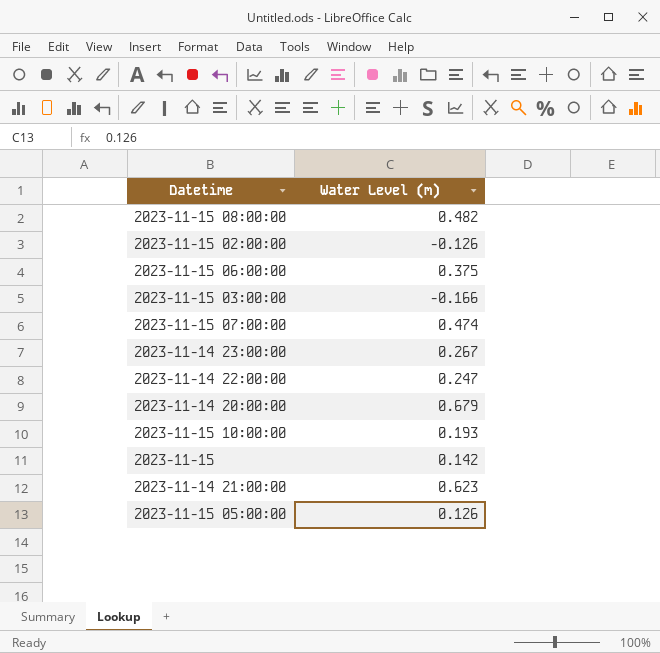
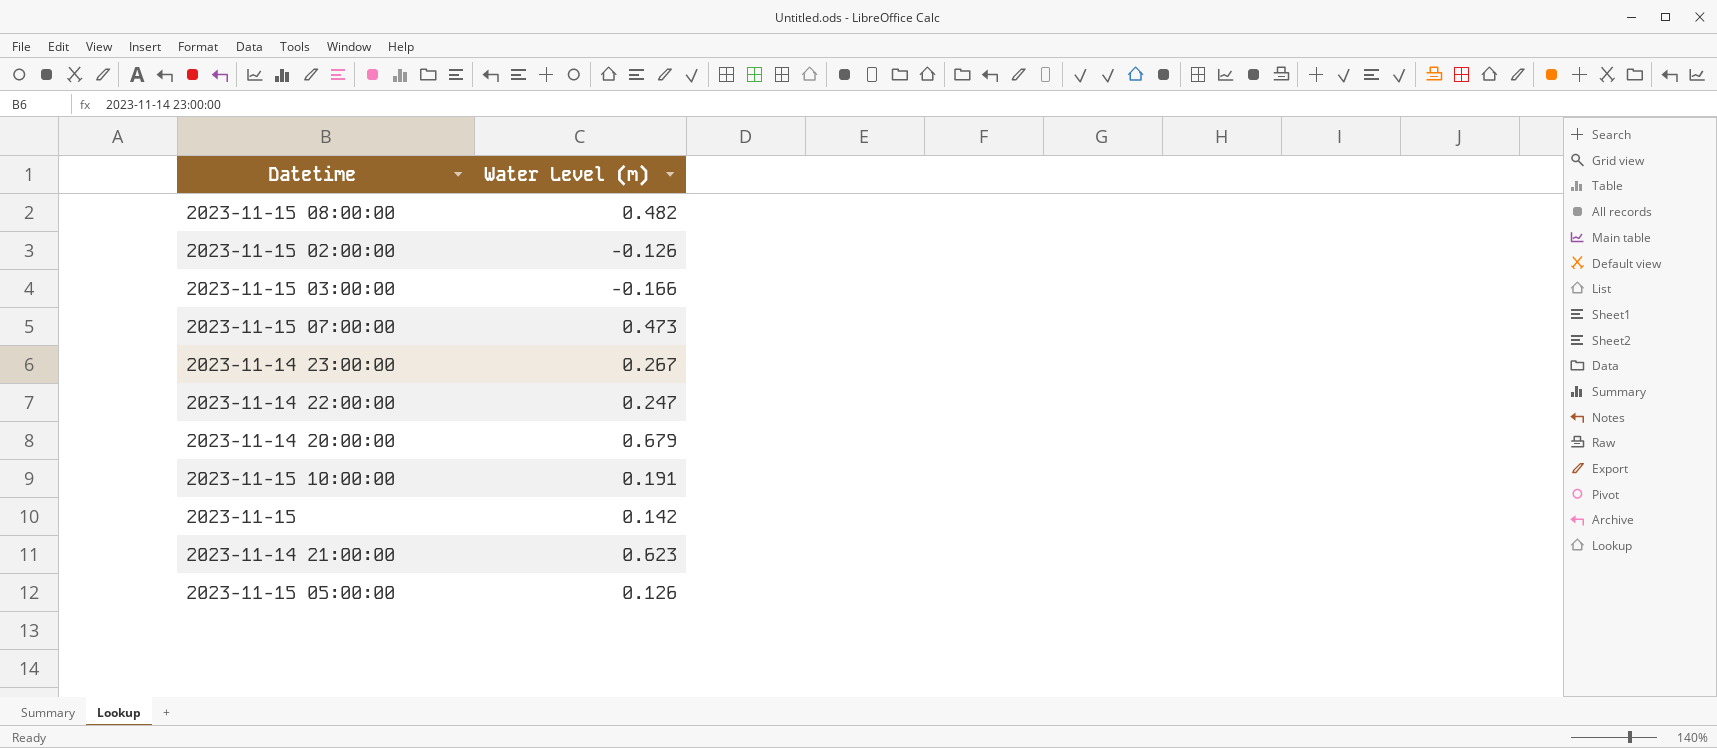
row 2023-11-15 06:00:00: 0.375 -> none
2023-11-15 07:00:00 | Water Level (m): 0.474 -> 0.473
2023-11-15 10:00:00 | Water Level (m): 0.193 -> 0.191

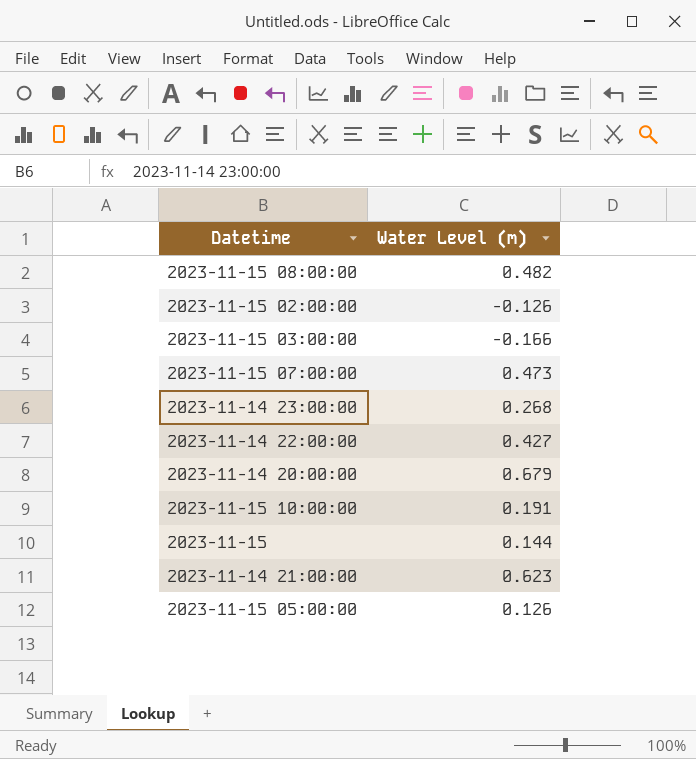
2023-11-14 23:00:00 | Water Level (m): 0.267 -> 0.268
2023-11-14 22:00:00 | Water Level (m): 0.247 -> 0.427
2023-11-15 | Water Level (m): 0.142 -> 0.144

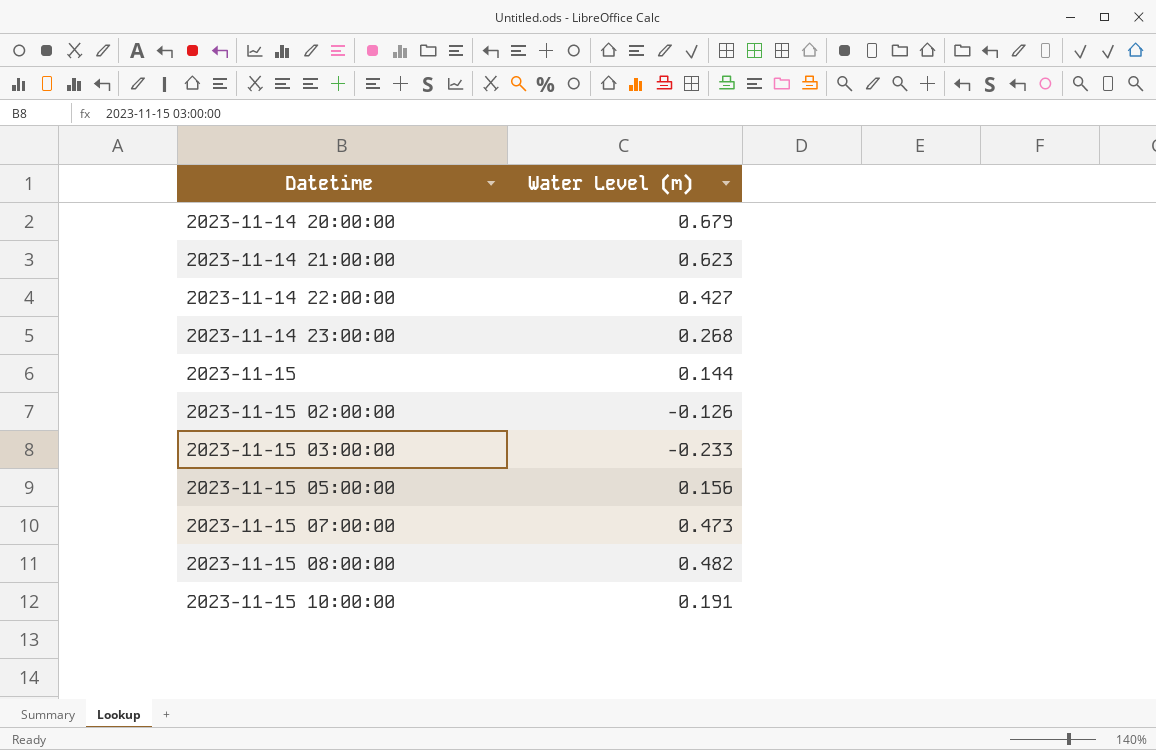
row order: none -> Datetime ascending
2023-11-15 03:00:00 | Water Level (m): -0.166 -> -0.233
2023-11-15 05:00:00 | Water Level (m): 0.126 -> 0.156

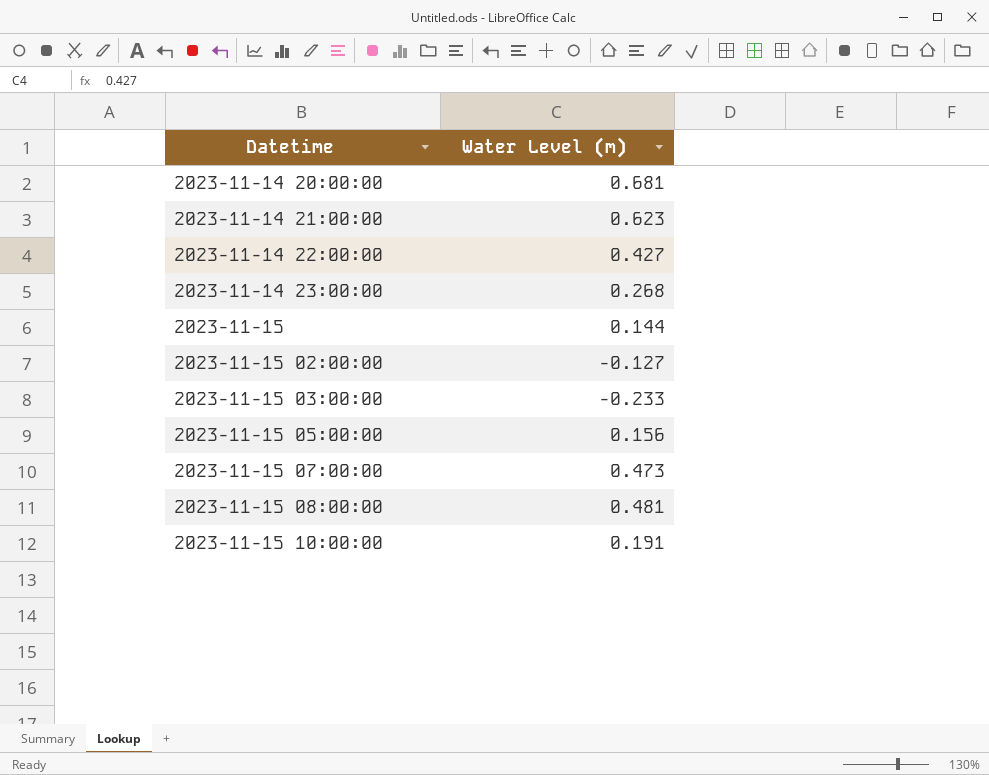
2023-11-14 20:00:00 | Water Level (m): 0.679 -> 0.681
2023-11-15 02:00:00 | Water Level (m): -0.126 -> -0.127
2023-11-15 08:00:00 | Water Level (m): 0.482 -> 0.481

